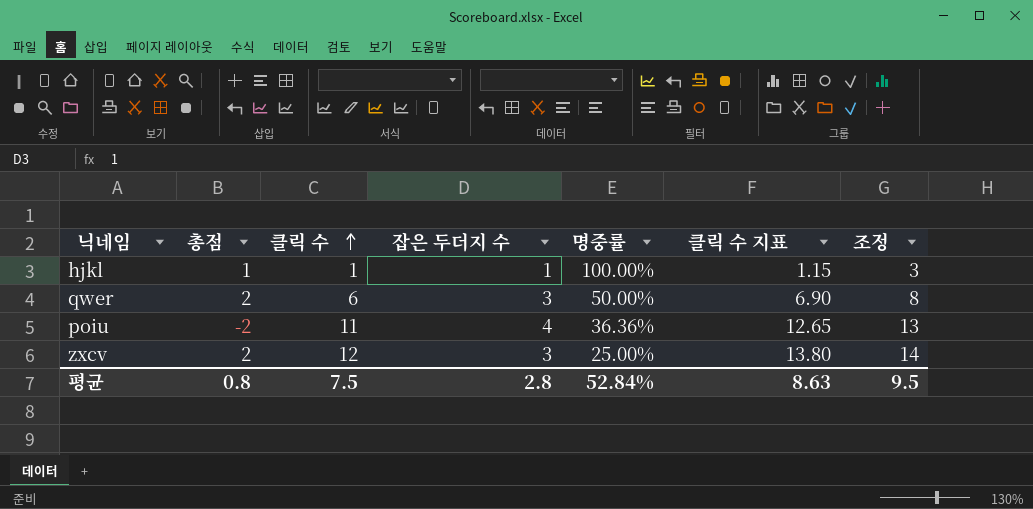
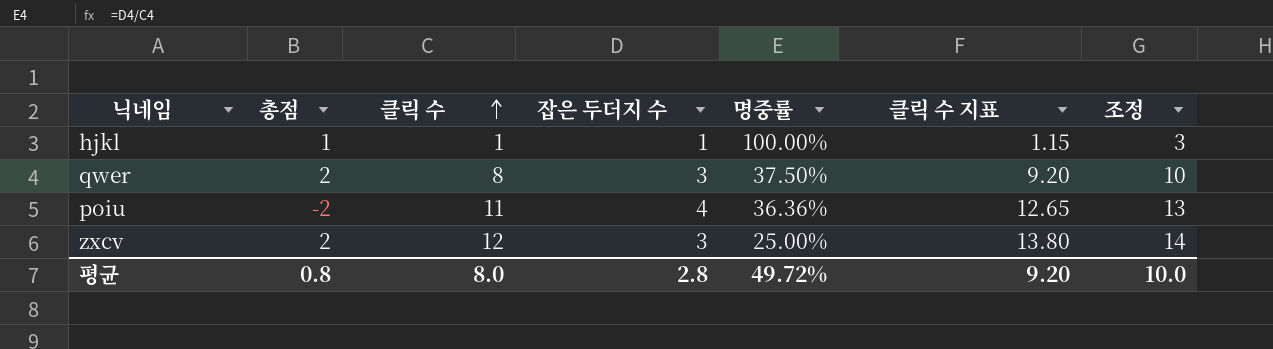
qwer | 클릭 수: 6 -> 8
qwer | 명중률: 50.00% -> 37.50%
qwer | 클릭 수 지표: 6.90 -> 9.20
qwer | 조정: 8 -> 10
평균 | 클릭 수: 7.5 -> 8.0
평균 | 명중률: 52.84% -> 49.72%
평균 | 클릭 수 지표: 8.63 -> 9.20
평균 | 조정: 9.5 -> 10.0

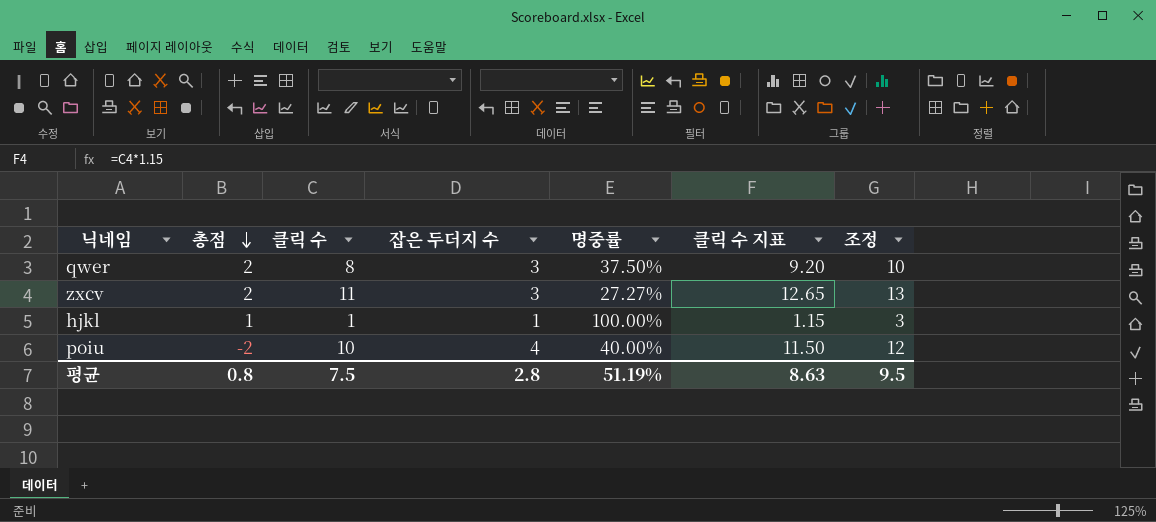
row order: 클릭 수 ascending -> 총점 descending
zxcv | 클릭 수: 12 -> 11
zxcv | 명중률: 25.00% -> 27.27%
zxcv | 클릭 수 지표: 13.80 -> 12.65
zxcv | 조정: 14 -> 13
poiu | 클릭 수: 11 -> 10
poiu | 명중률: 36.36% -> 40.00%
poiu | 클릭 수 지표: 12.65 -> 11.50
poiu | 조정: 13 -> 12
평균 | 클릭 수: 8.0 -> 7.5
평균 | 명중률: 49.72% -> 51.19%
평균 | 클릭 수 지표: 9.20 -> 8.63
평균 | 조정: 10.0 -> 9.5

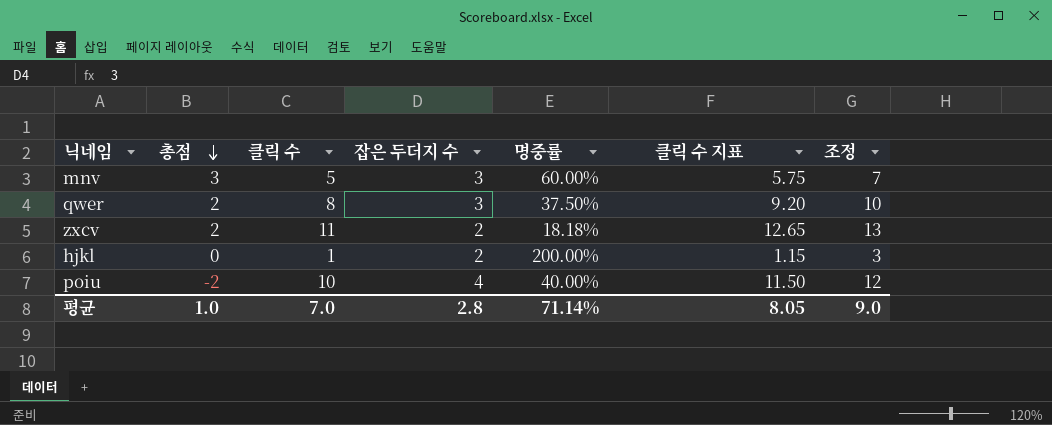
row mnv: none -> 3 | 5 | 3 | 60.00% | 5.75 | 7
zxcv | 잡은 두더지 수: 3 -> 2
zxcv | 명중률: 27.27% -> 18.18%
hjkl | 총점: 1 -> 0
hjkl | 잡은 두더지 수: 1 -> 2
hjkl | 명중률: 100.00% -> 200.00%
평균 | 총점: 0.8 -> 1.0
평균 | 클릭 수: 7.5 -> 7.0
평균 | 명중률: 51.19% -> 71.14%
평균 | 클릭 수 지표: 8.63 -> 8.05
평균 | 조정: 9.5 -> 9.0

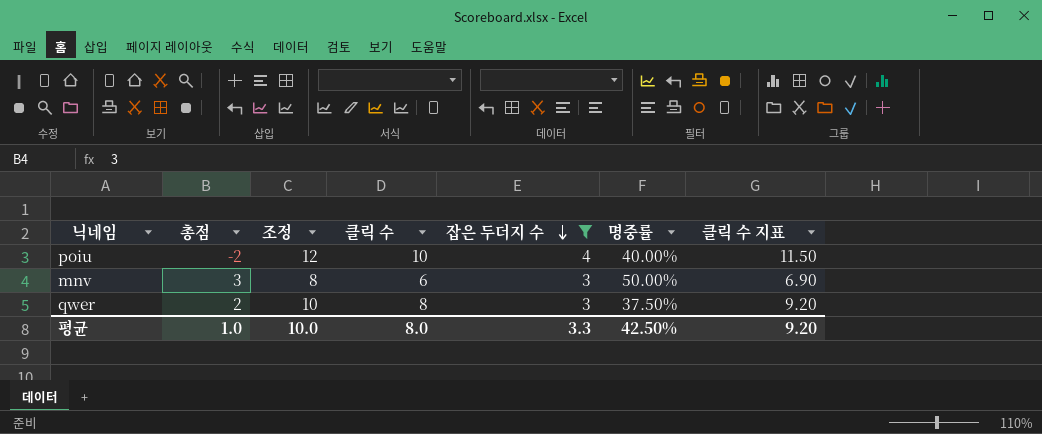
filter: none -> 잡은 두더지 수 != 2
row order: 총점 descending -> 잡은 두더지 수 descending
column 조정 | position: 7 -> 3
mnv | 조정: 7 -> 8
mnv | 클릭 수: 5 -> 6
mnv | 명중률: 60.00% -> 50.00%
mnv | 클릭 수 지표: 5.75 -> 6.90
평균 | 조정: 9.0 -> 10.0
평균 | 클릭 수: 7.0 -> 8.0
평균 | 잡은 두더지 수: 2.8 -> 3.3
평균 | 명중률: 71.14% -> 42.50%
평균 | 클릭 수 지표: 8.05 -> 9.20

